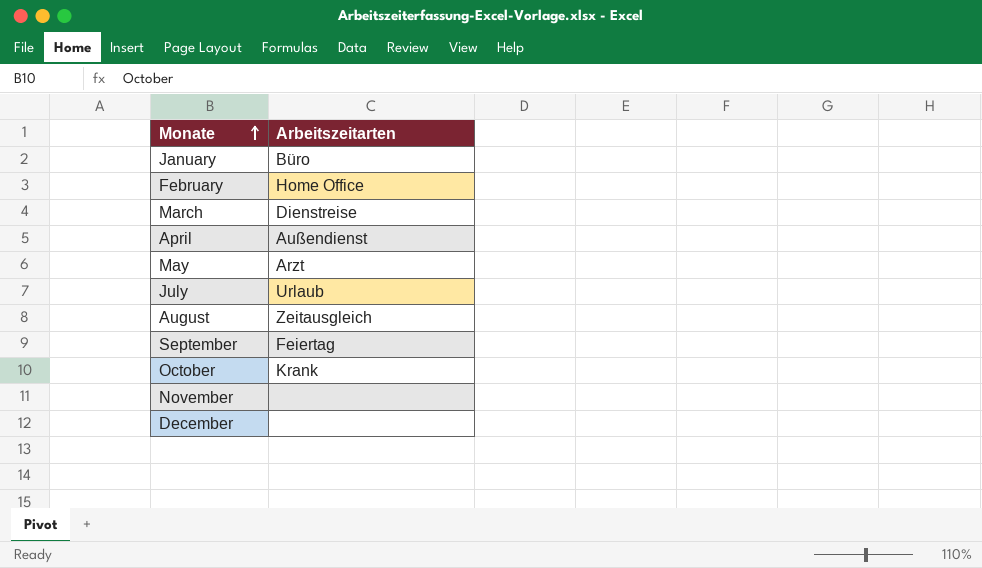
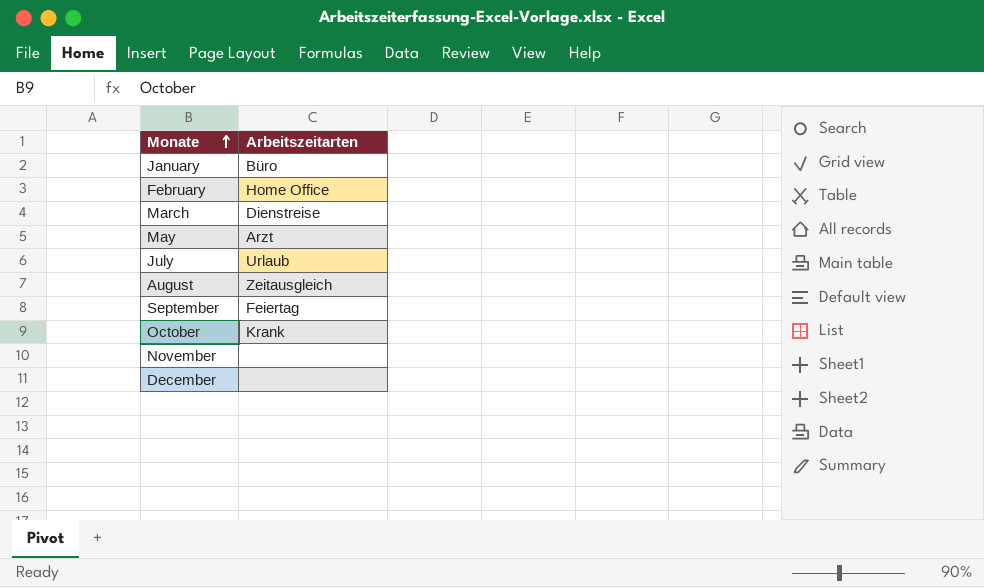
row April: Außendienst -> none

